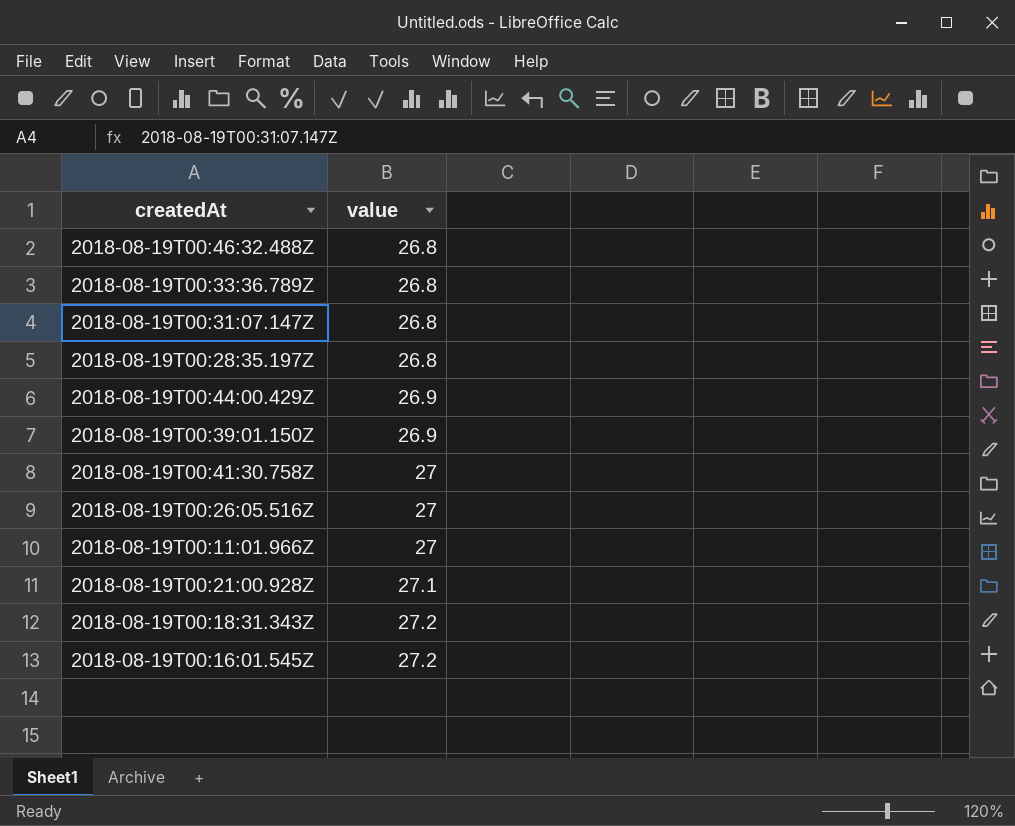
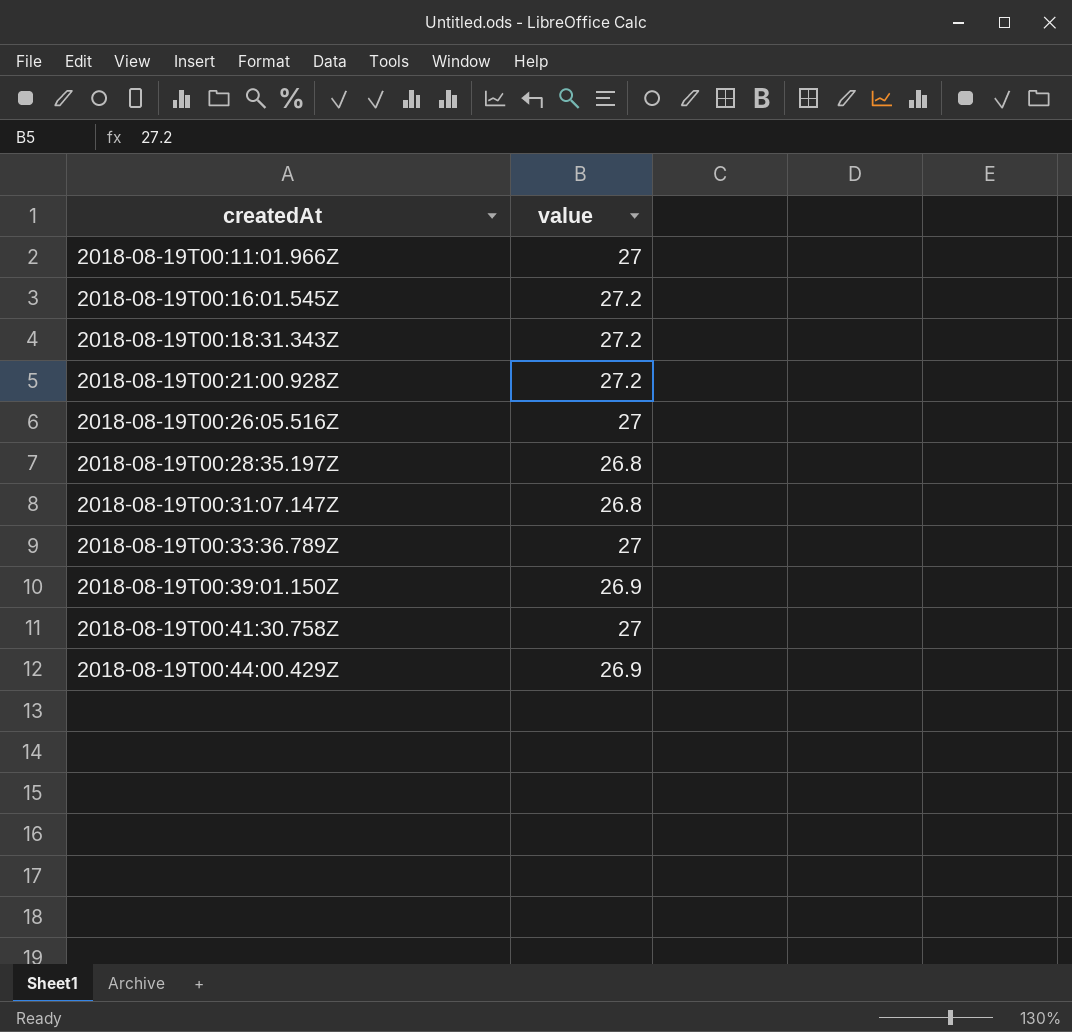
row order: value ascending -> createdAt ascending
row 2018-08-19T00:46:32.488Z: 26.8 -> none
2018-08-19T00:21:00.928Z | value: 27.1 -> 27.2
2018-08-19T00:33:36.789Z | value: 26.8 -> 27

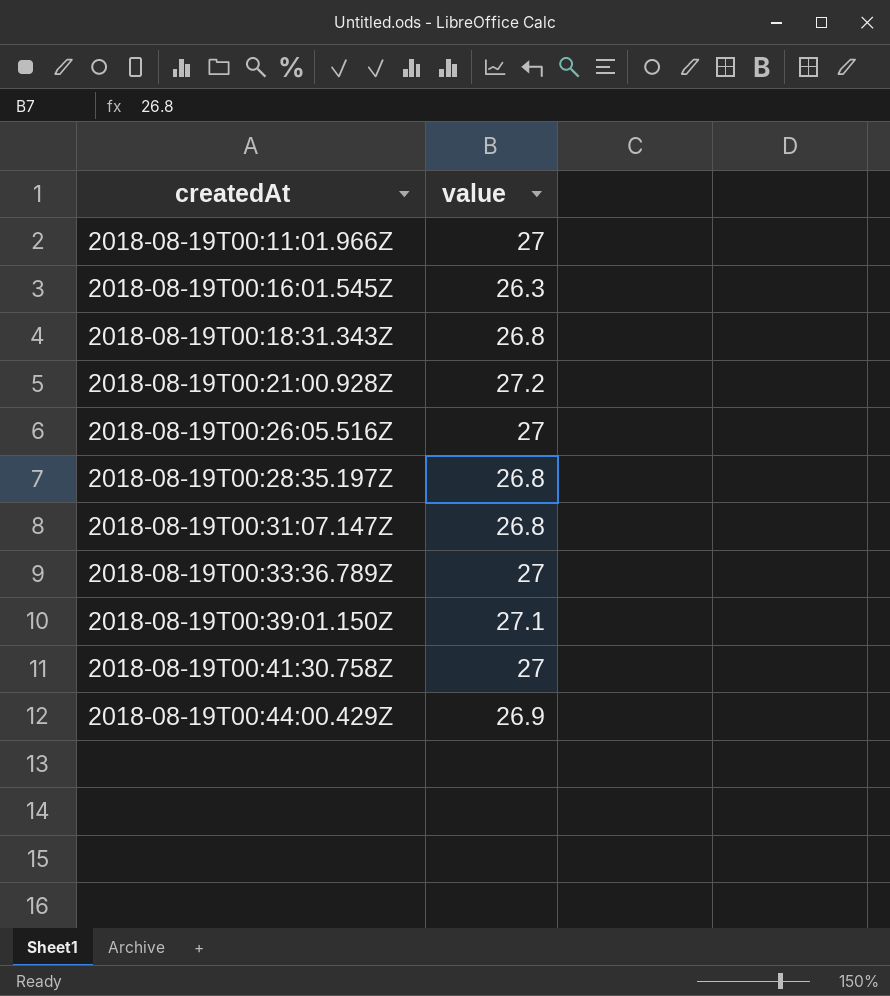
2018-08-19T00:16:01.545Z | value: 27.2 -> 26.3
2018-08-19T00:18:31.343Z | value: 27.2 -> 26.8
2018-08-19T00:39:01.150Z | value: 26.9 -> 27.1

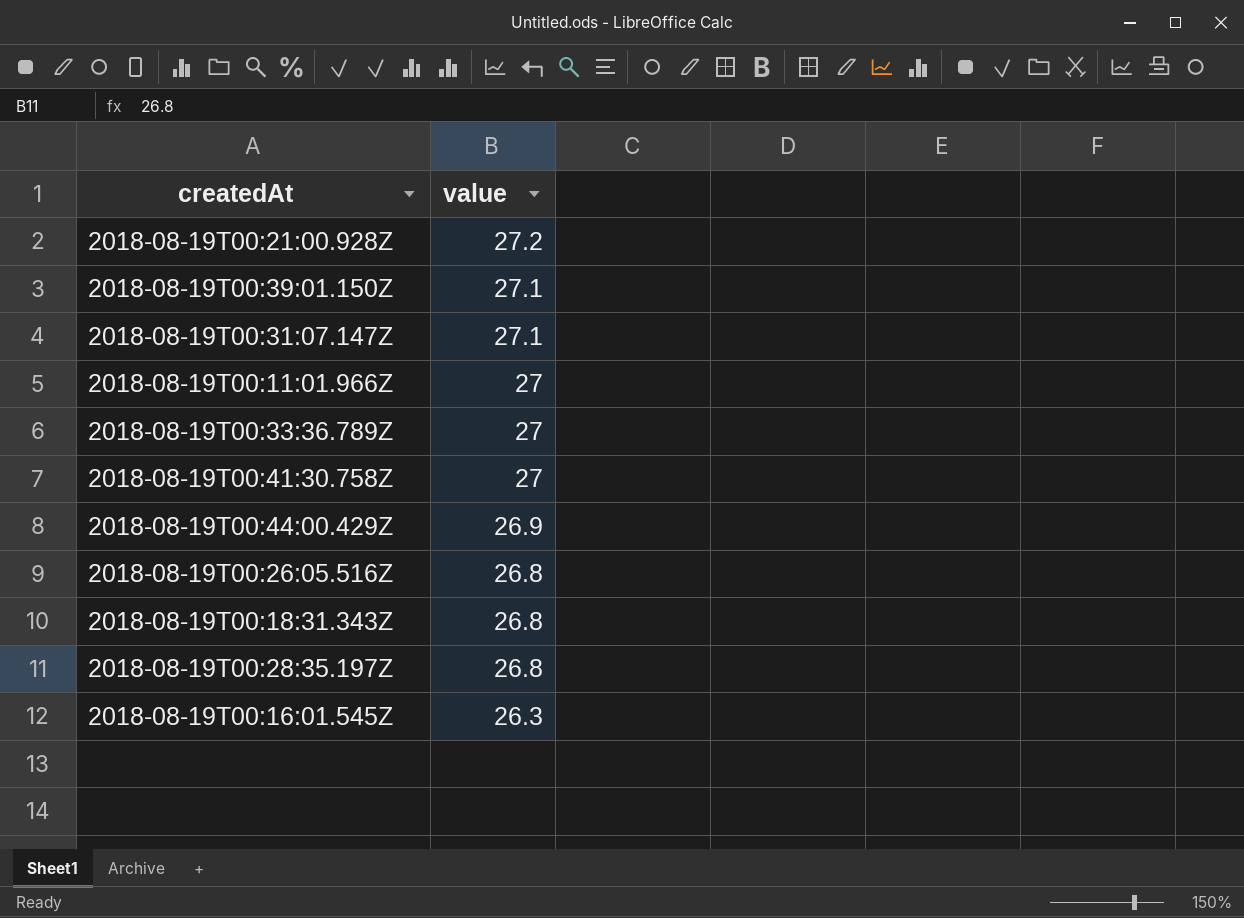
row order: createdAt ascending -> value descending
2018-08-19T00:31:07.147Z | value: 26.8 -> 27.1
2018-08-19T00:26:05.516Z | value: 27 -> 26.8

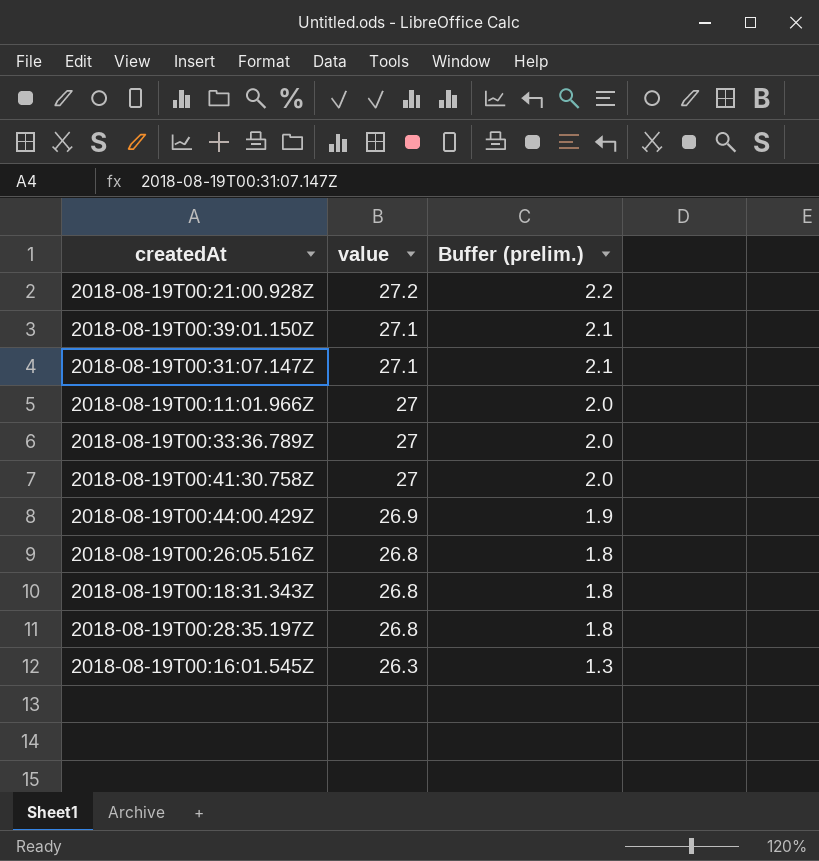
column Buffer (prelim.) | formula: none -> [value] - 25

